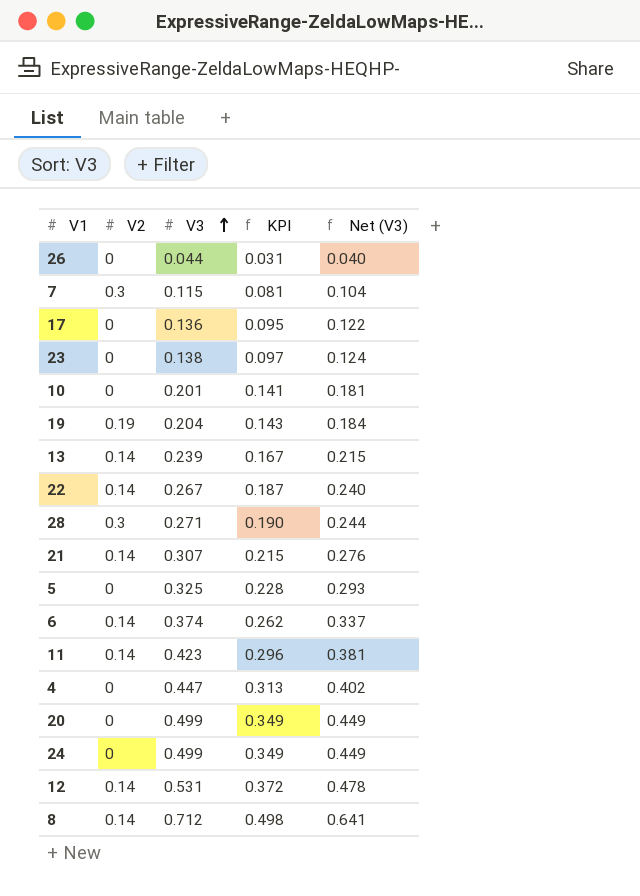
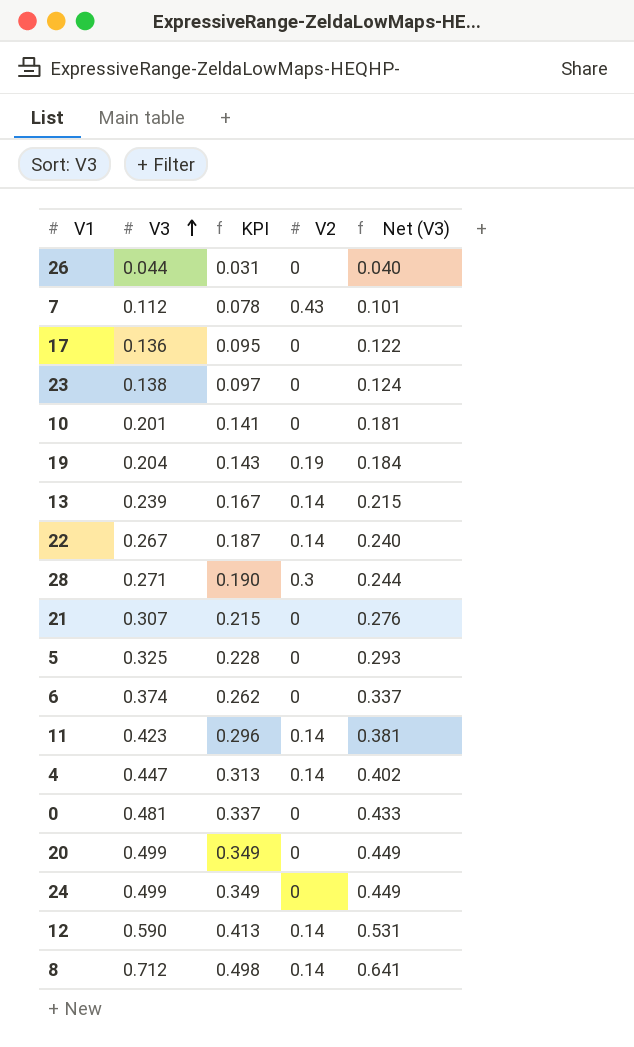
column V2 | position: 2 -> 4
7 | V3: 0.115 -> 0.112
7 | KPI: 0.081 -> 0.078
7 | V2: 0.3 -> 0.43
7 | Net (V3): 0.104 -> 0.101
21 | V2: 0.14 -> 0
6 | V2: 0.14 -> 0
4 | V2: 0 -> 0.14
row 0: none -> 0.481 | 0.337 | 0 | 0.433
12 | V3: 0.531 -> 0.590
12 | KPI: 0.372 -> 0.413
12 | Net (V3): 0.478 -> 0.531

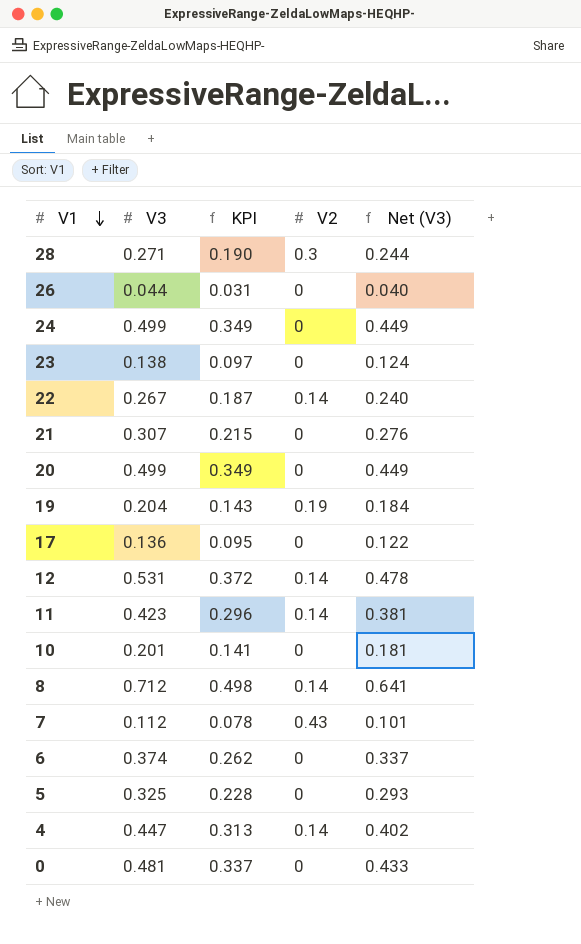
row order: V3 ascending -> V1 descending
row 13: 0.239 | 0.167 | 0.14 | 0.215 -> none
12 | V3: 0.590 -> 0.531
12 | KPI: 0.413 -> 0.372
12 | Net (V3): 0.531 -> 0.478

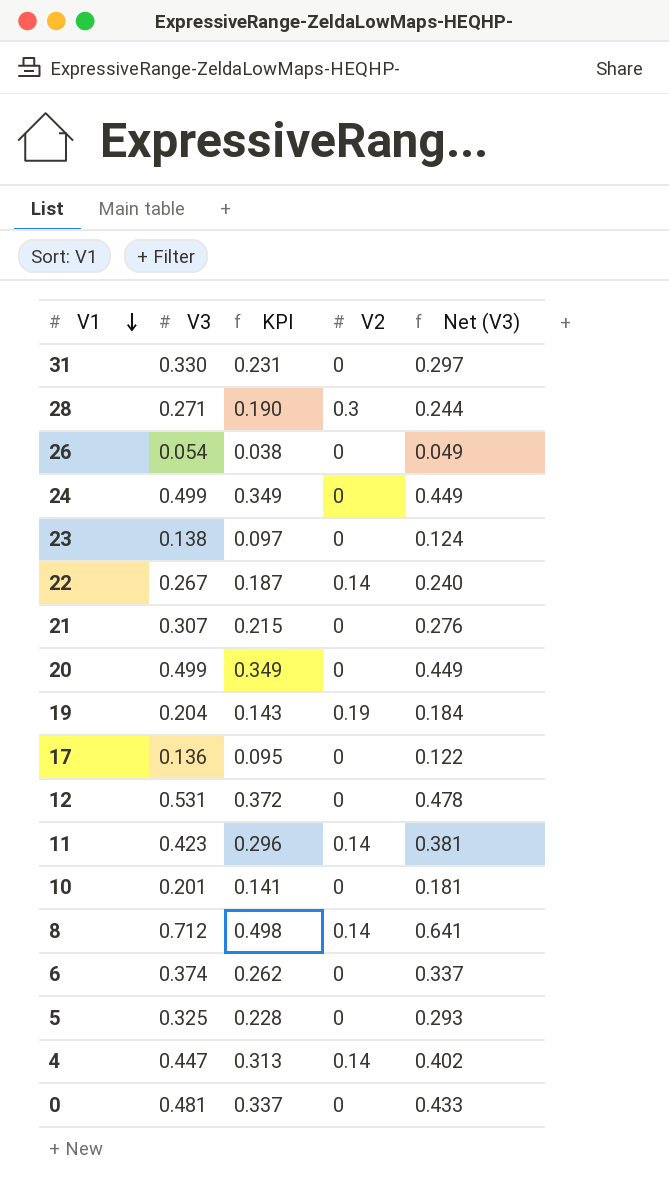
row 7: 0.112 | 0.078 | 0.43 | 0.101 -> none
row 31: none -> 0.330 | 0.231 | 0 | 0.297
26 | V3: 0.044 -> 0.054
26 | KPI: 0.031 -> 0.038
26 | Net (V3): 0.040 -> 0.049
12 | V2: 0.14 -> 0

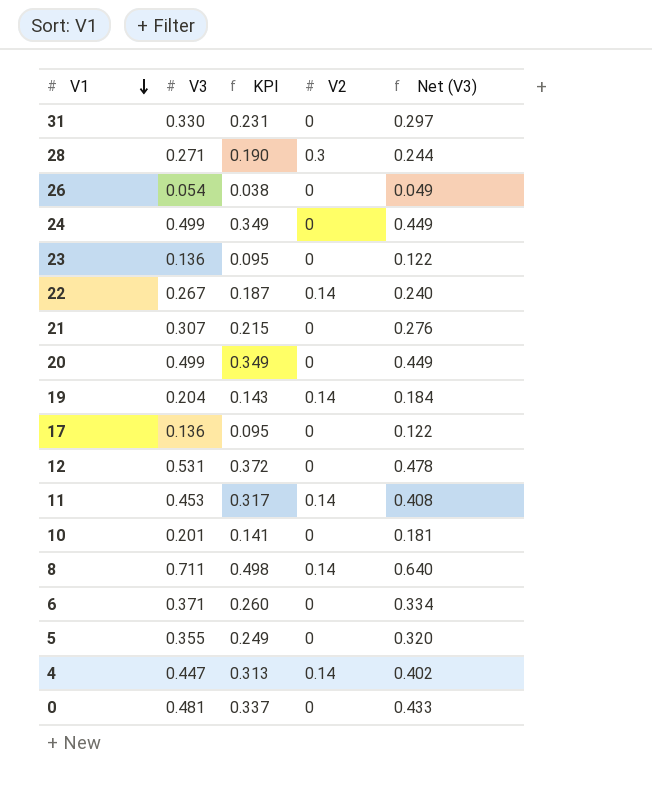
23 | V3: 0.138 -> 0.136
23 | KPI: 0.097 -> 0.095
23 | Net (V3): 0.124 -> 0.122
19 | V2: 0.19 -> 0.14
11 | V3: 0.423 -> 0.453
11 | KPI: 0.296 -> 0.317
11 | Net (V3): 0.381 -> 0.408
8 | V3: 0.712 -> 0.711
8 | Net (V3): 0.641 -> 0.640
6 | V3: 0.374 -> 0.371
6 | KPI: 0.262 -> 0.260
6 | Net (V3): 0.337 -> 0.334
5 | V3: 0.325 -> 0.355
5 | KPI: 0.228 -> 0.249
5 | Net (V3): 0.293 -> 0.320

